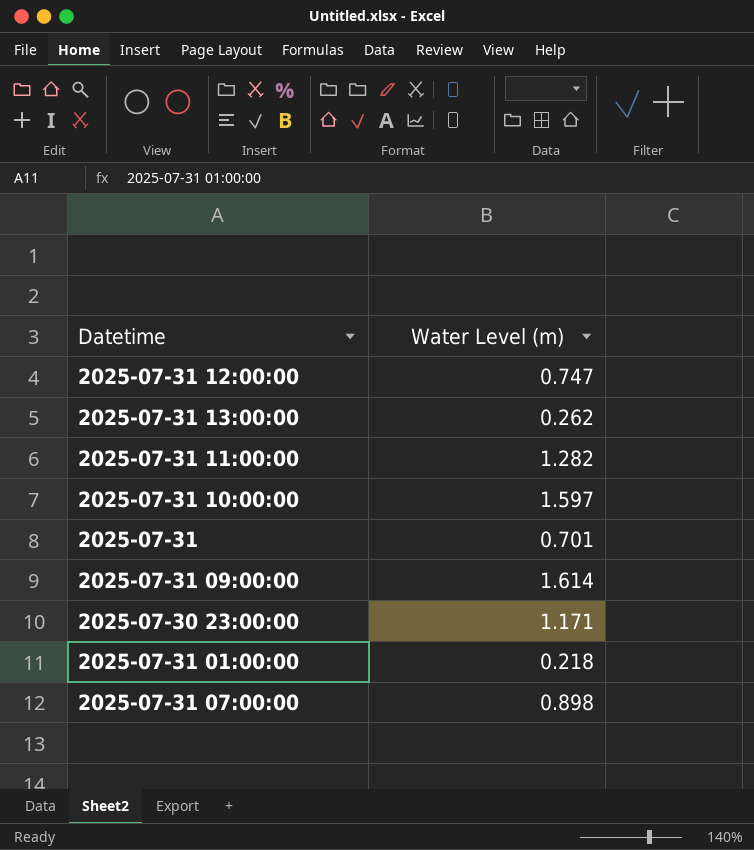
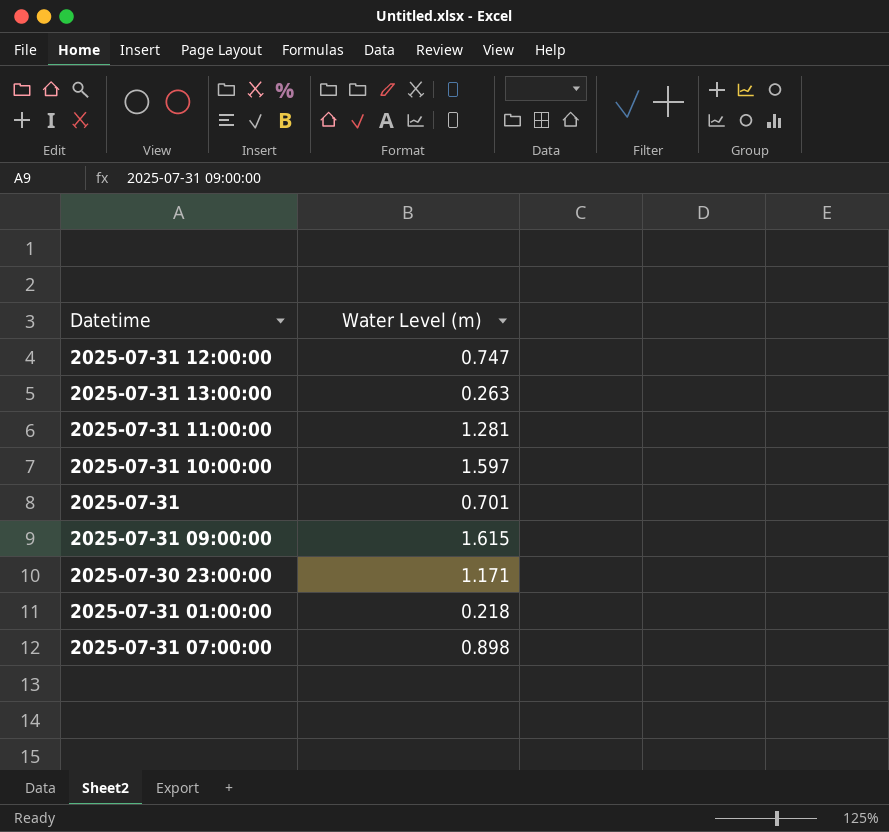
2025-07-31 13:00:00 | Water Level (m): 0.262 -> 0.263
2025-07-31 11:00:00 | Water Level (m): 1.282 -> 1.281
2025-07-31 09:00:00 | Water Level (m): 1.614 -> 1.615

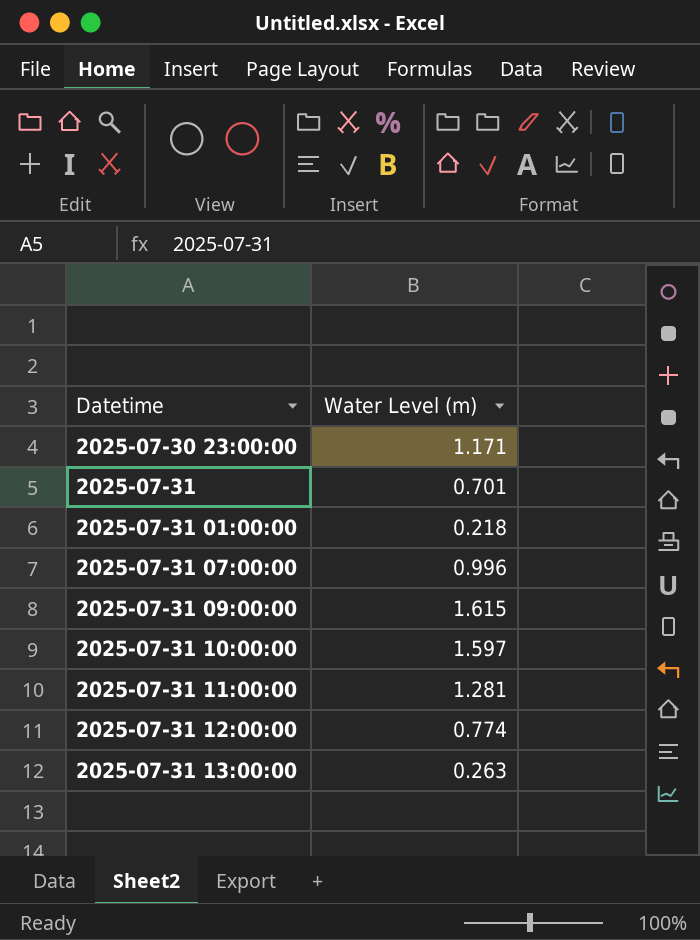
row order: none -> Datetime ascending
2025-07-31 07:00:00 | Water Level (m): 0.898 -> 0.996
2025-07-31 12:00:00 | Water Level (m): 0.747 -> 0.774

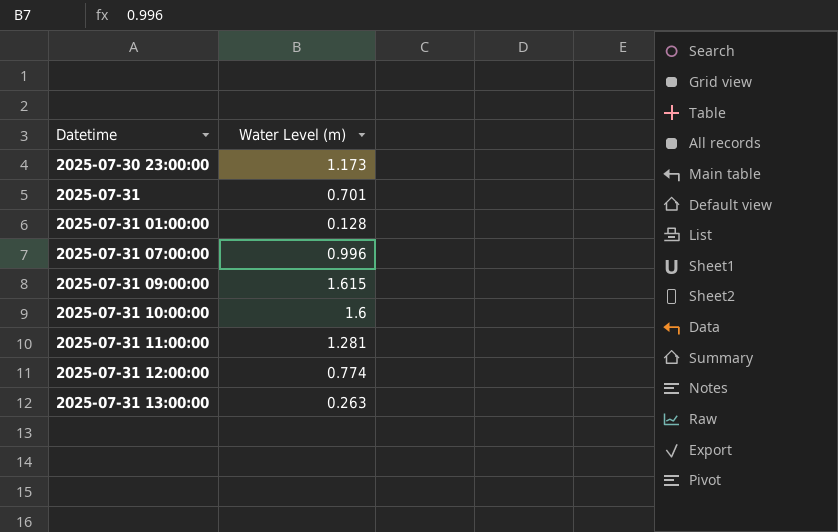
2025-07-30 23:00:00 | Water Level (m): 1.171 -> 1.173
2025-07-31 01:00:00 | Water Level (m): 0.218 -> 0.128
2025-07-31 10:00:00 | Water Level (m): 1.597 -> 1.6

